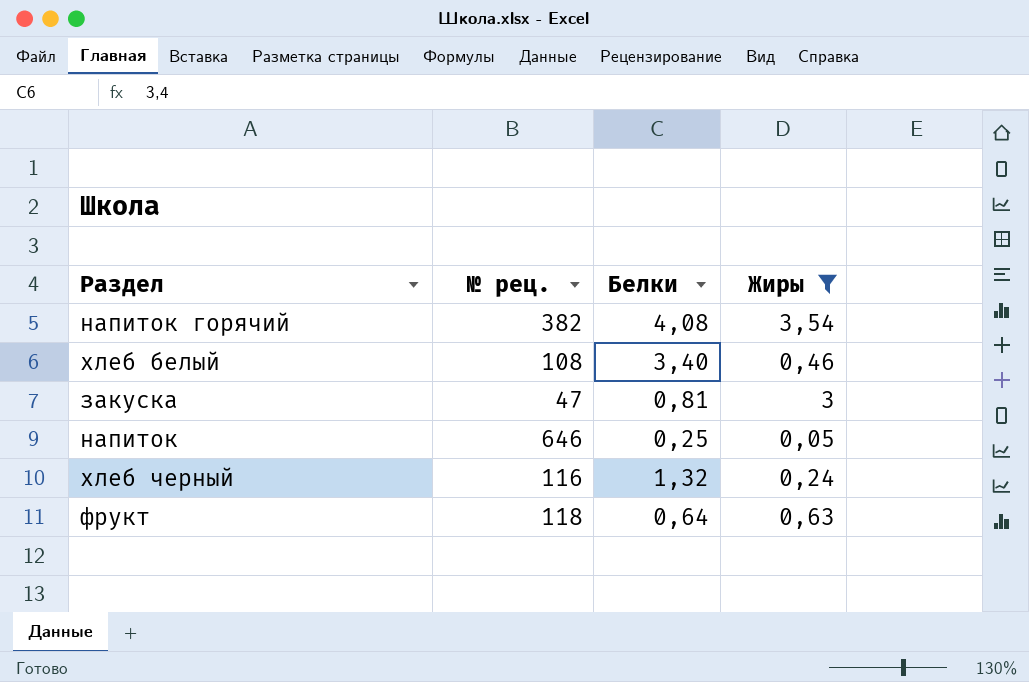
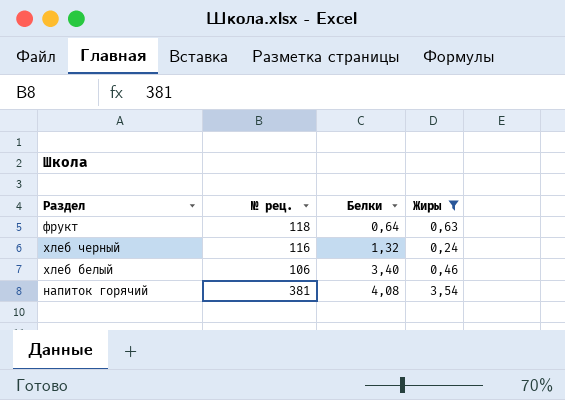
row order: none -> Белки ascending
row закуска: 47 | 0,81 | 3 -> none
row напиток: 646 | 0,25 | 0,05 -> none
хлеб белый | № рец.: 108 -> 106
напиток горячий | № рец.: 382 -> 381

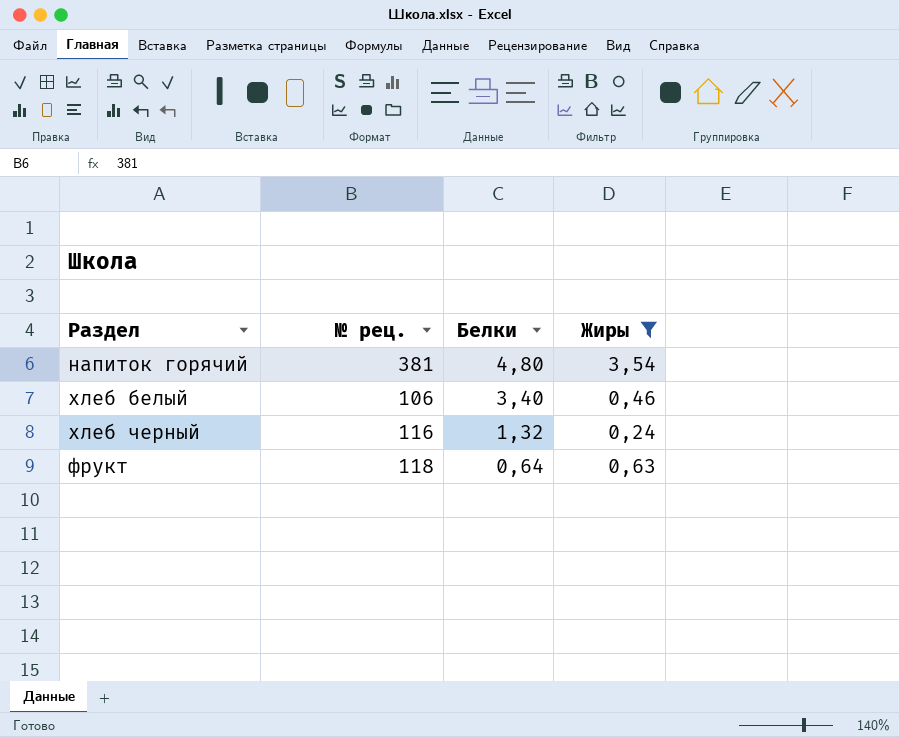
row order: Белки ascending -> Белки descending
напиток горячий | Белки: 4,08 -> 4,80

